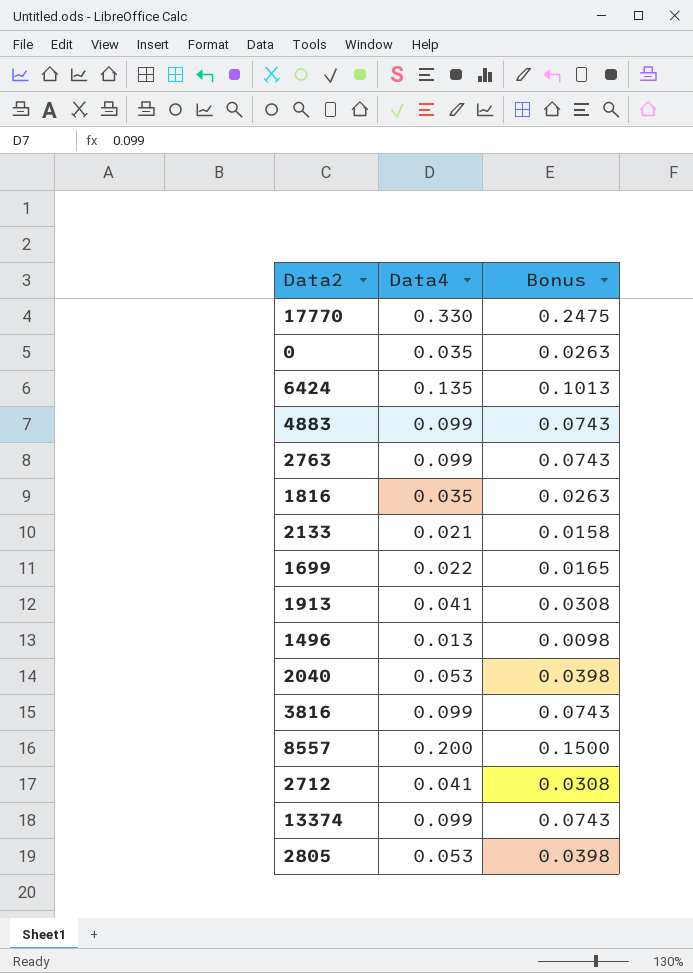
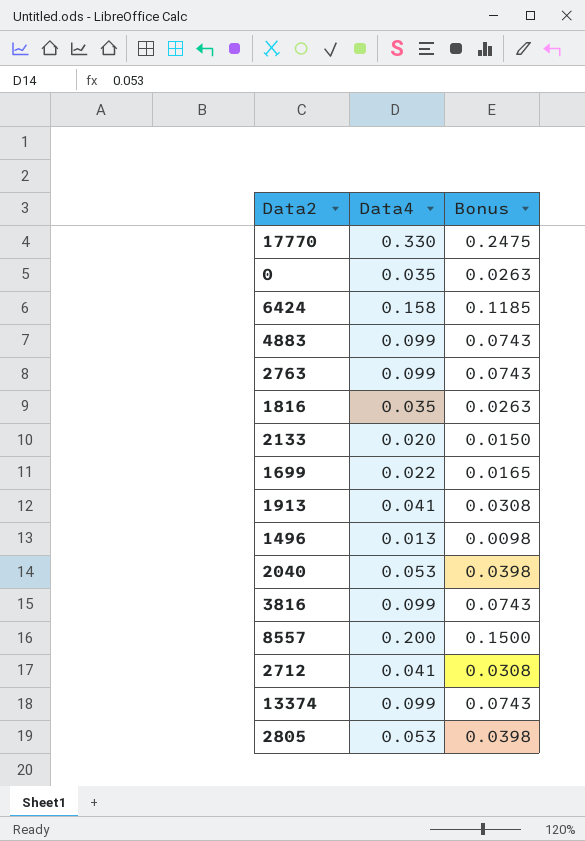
6424 | Data4: 0.135 -> 0.158
6424 | Bonus: 0.1013 -> 0.1185
2133 | Data4: 0.021 -> 0.020
2133 | Bonus: 0.0158 -> 0.0150

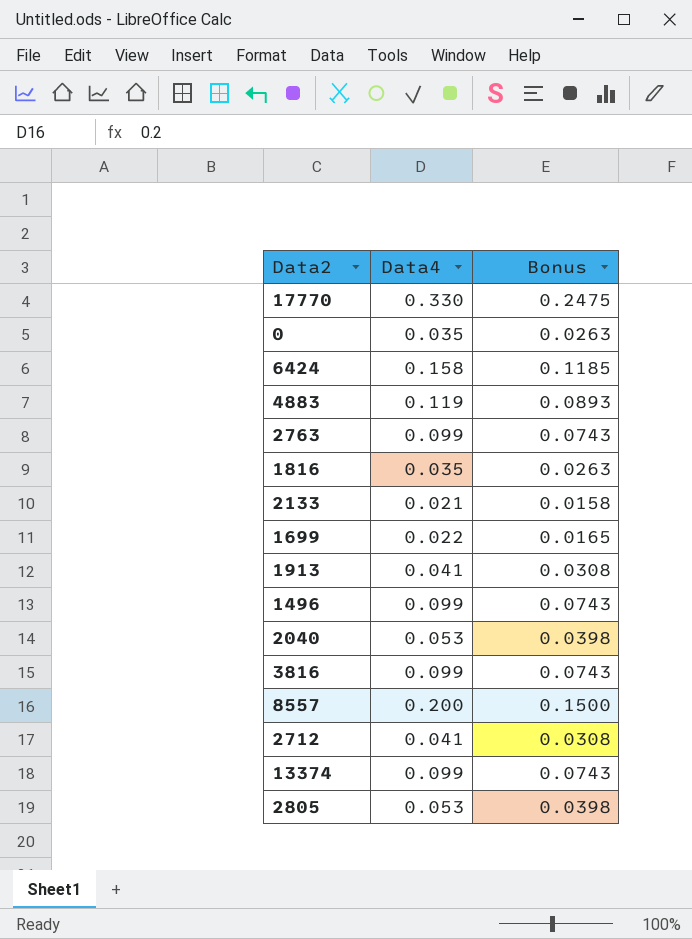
4883 | Data4: 0.099 -> 0.119
4883 | Bonus: 0.0743 -> 0.0893
2133 | Data4: 0.020 -> 0.021
2133 | Bonus: 0.0150 -> 0.0158
1496 | Data4: 0.013 -> 0.099
1496 | Bonus: 0.0098 -> 0.0743

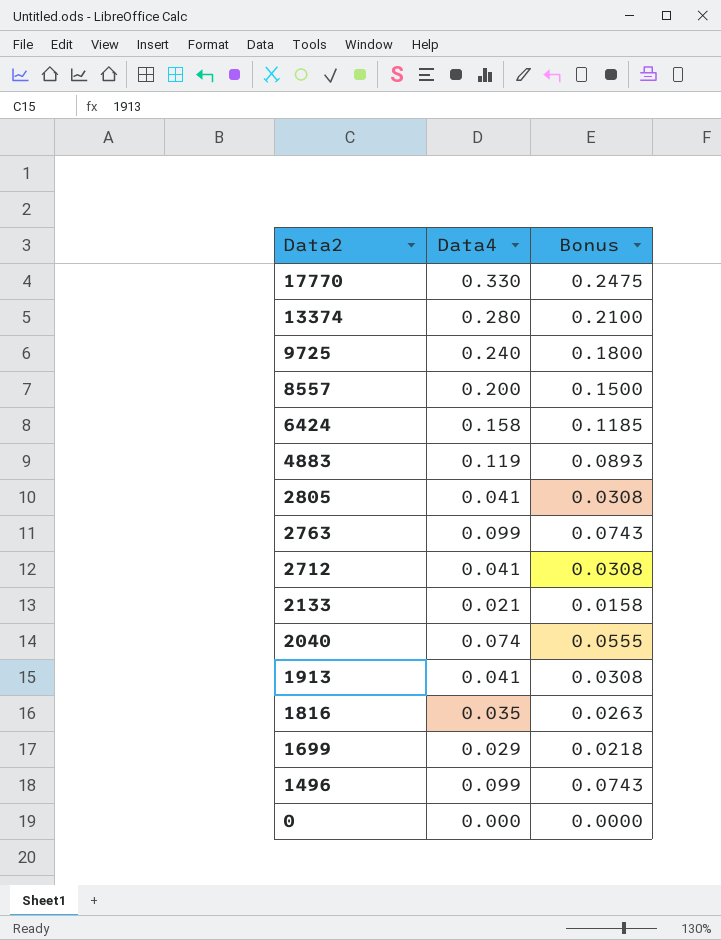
row order: none -> Data2 descending
row 3816: 0.099 | 0.0743 -> none
13374 | Data4: 0.099 -> 0.280
13374 | Bonus: 0.0743 -> 0.2100
row 9725: none -> 0.240 | 0.1800
2805 | Data4: 0.053 -> 0.041
2805 | Bonus: 0.0398 -> 0.0308
2040 | Data4: 0.053 -> 0.074
2040 | Bonus: 0.0398 -> 0.0555
1699 | Data4: 0.022 -> 0.029
1699 | Bonus: 0.0165 -> 0.0218
0 | Data4: 0.035 -> 0.000
0 | Bonus: 0.0263 -> 0.0000

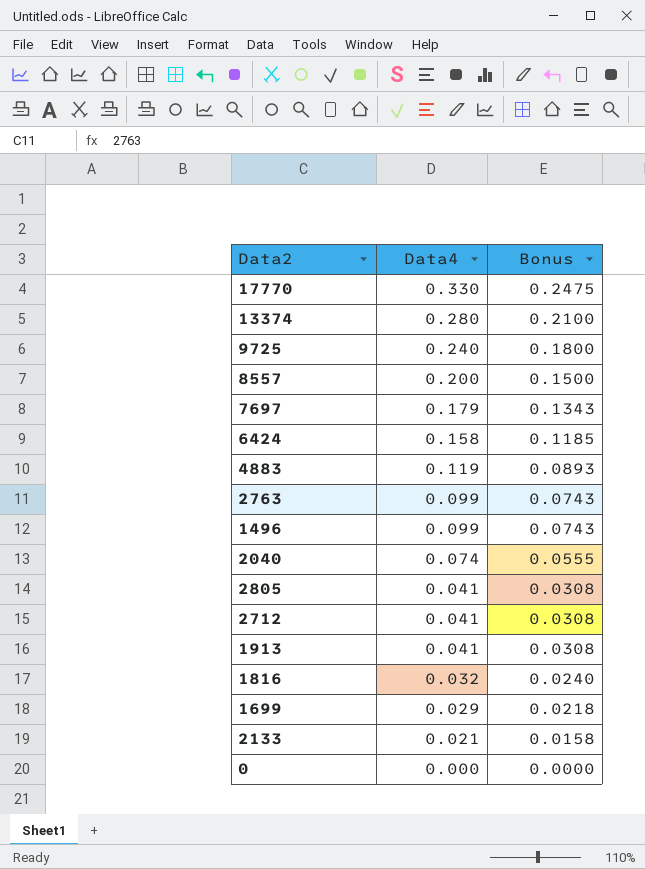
row order: Data2 descending -> Data4 descending
row 7697: none -> 0.179 | 0.1343
1816 | Data4: 0.035 -> 0.032
1816 | Bonus: 0.0263 -> 0.0240

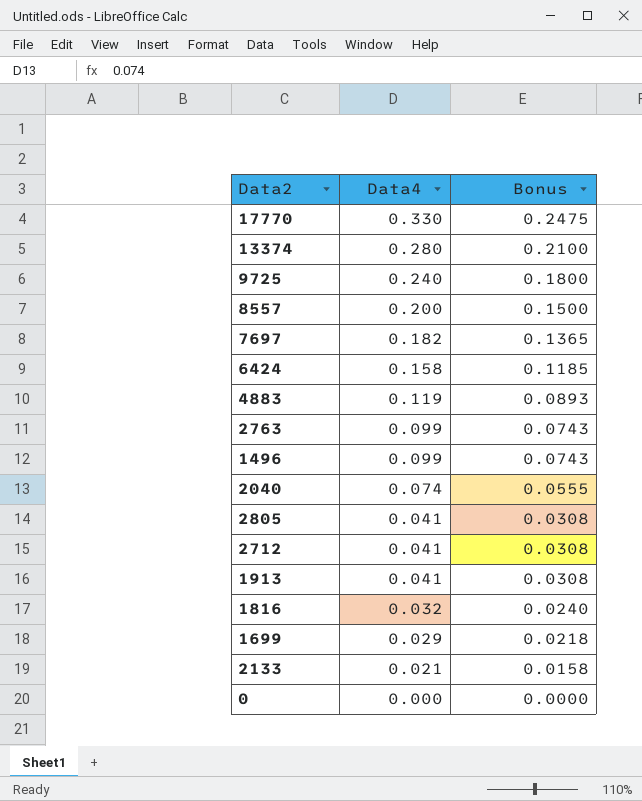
7697 | Data4: 0.179 -> 0.182
7697 | Bonus: 0.1343 -> 0.1365

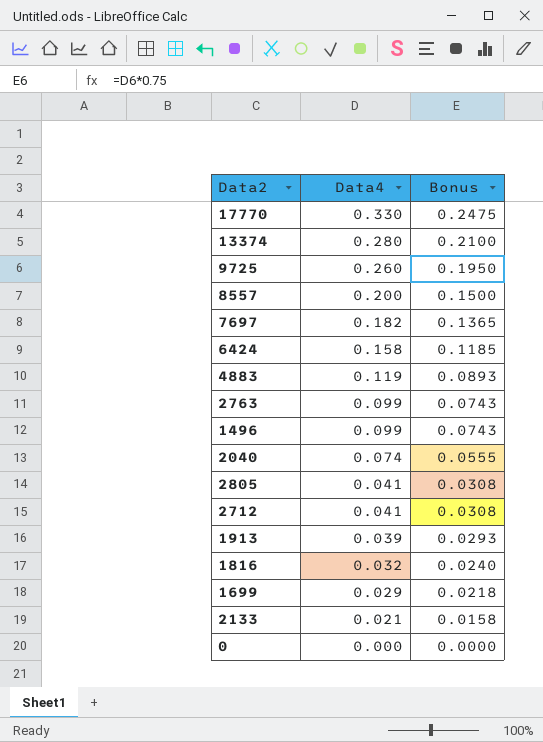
9725 | Data4: 0.240 -> 0.260
9725 | Bonus: 0.1800 -> 0.1950
1913 | Data4: 0.041 -> 0.039
1913 | Bonus: 0.0308 -> 0.0293

